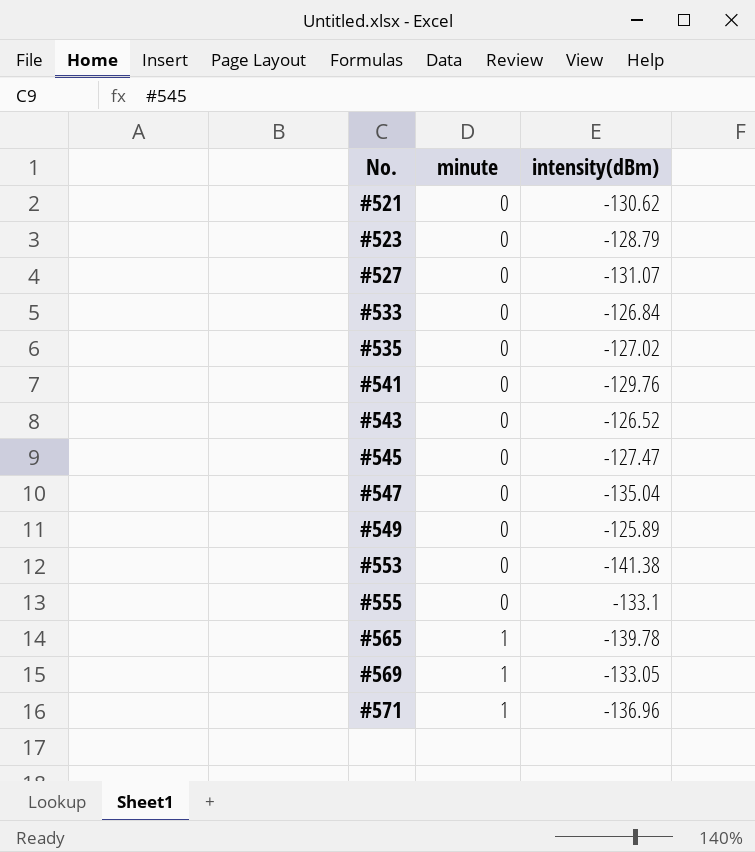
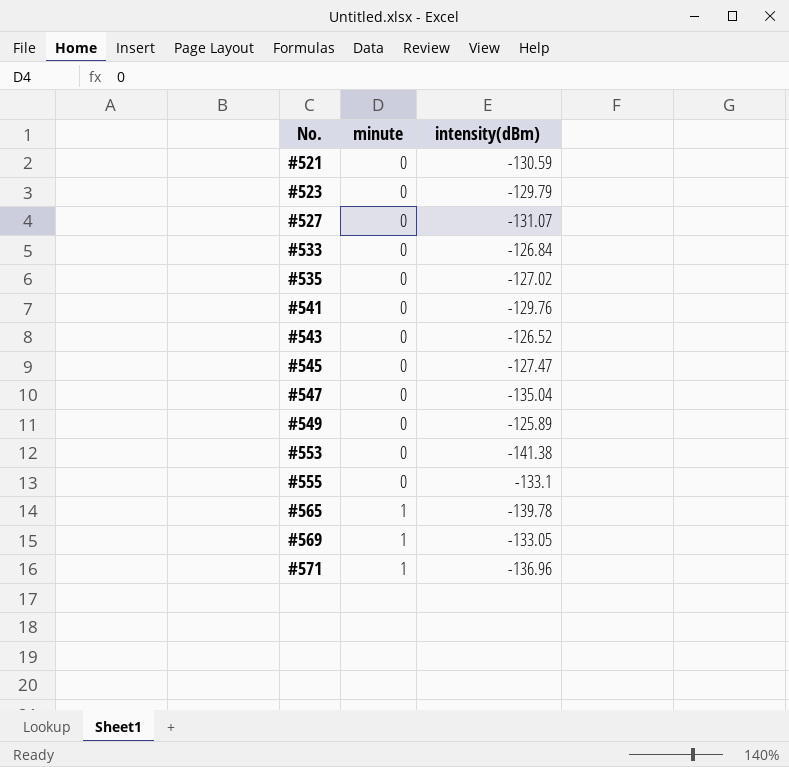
#521 | intensity(dBm): -130.62 -> -130.59
#523 | intensity(dBm): -128.79 -> -129.79

